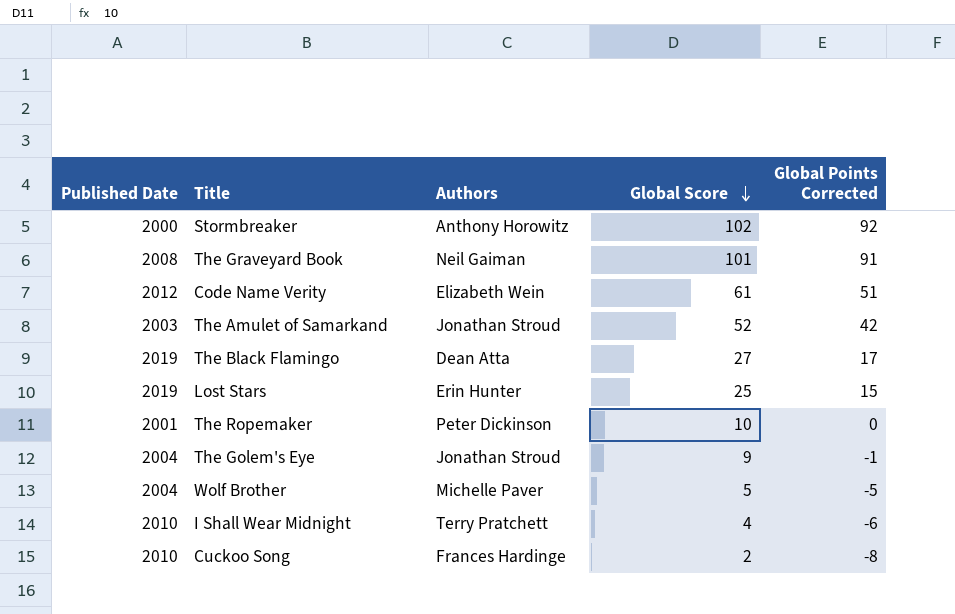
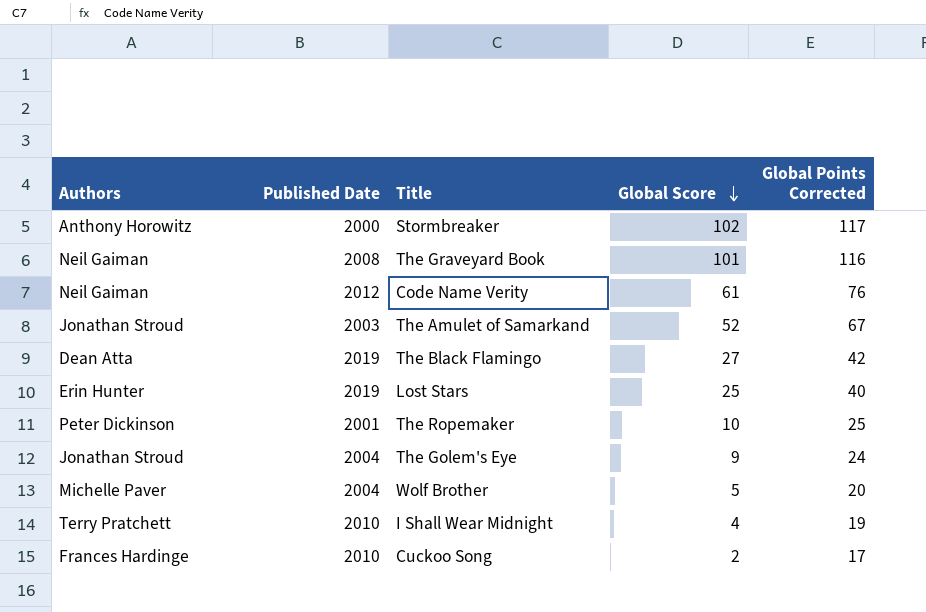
column Authors | position: 3 -> 1
column Global Points Corrected | formula: [Global Score] - 10 -> [Global Score] + 15
Code Name Verity | Authors: Elizabeth Wein -> Neil Gaiman

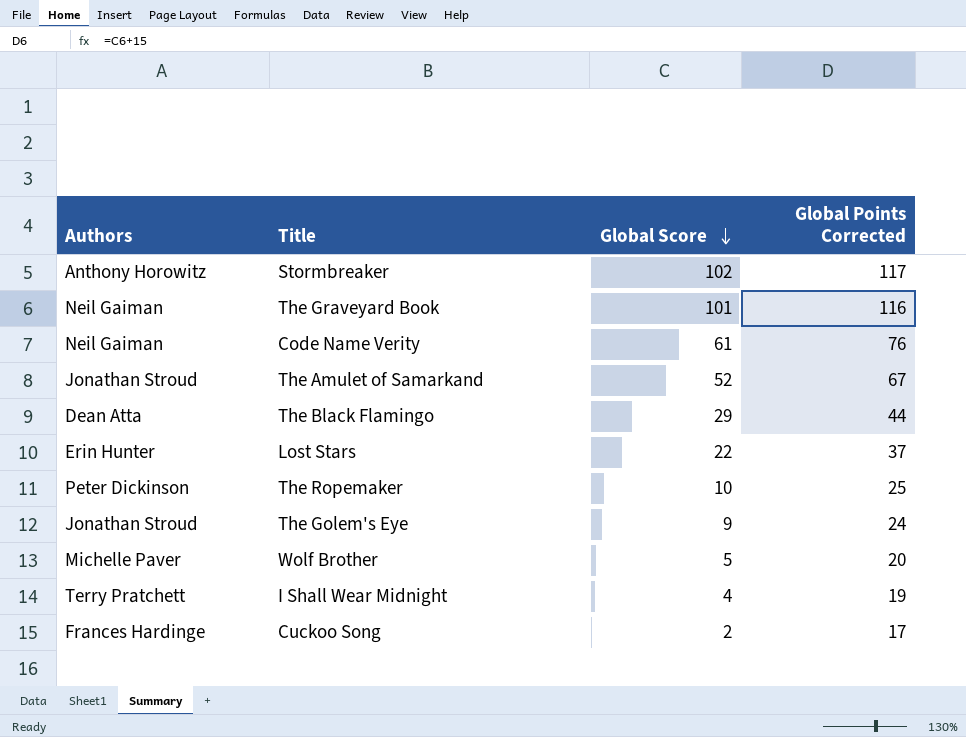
column Published Date | position: 2 -> none
The Black Flamingo | Global Score: 27 -> 29
The Black Flamingo | Global Points Corrected: 42 -> 44
Lost Stars | Global Score: 25 -> 22
Lost Stars | Global Points Corrected: 40 -> 37

